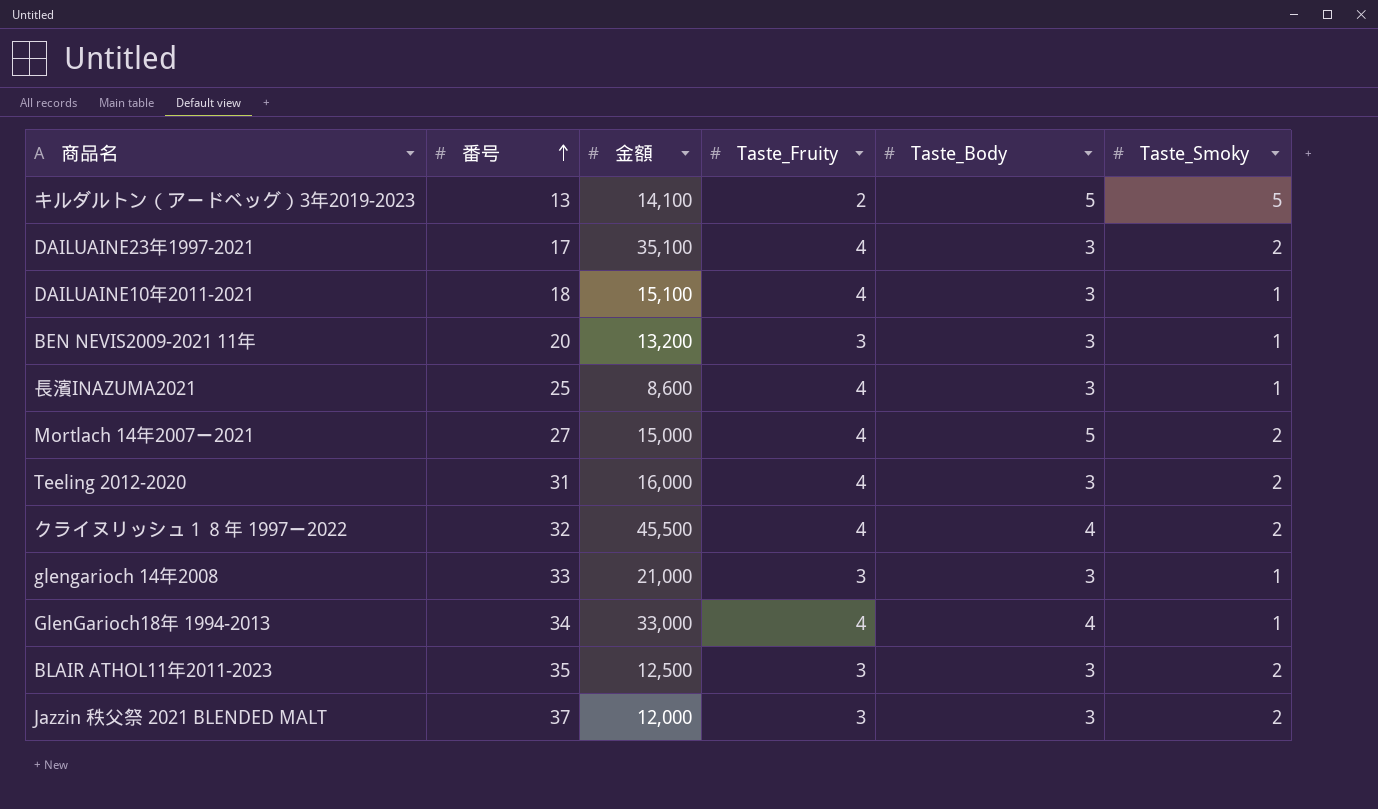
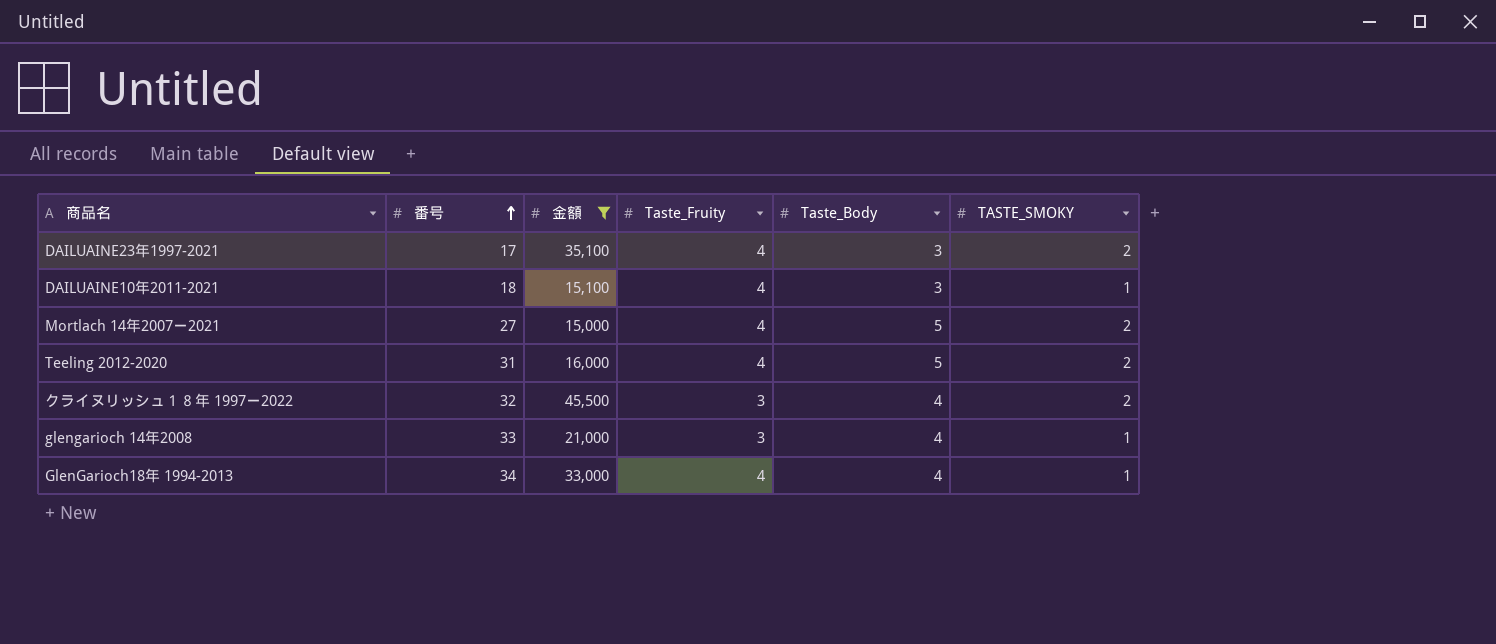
filter: none -> 金額 >= 15,000
column name: Taste_Smoky -> TASTE_SMOKY
Teeling 2012-2020 | Taste_Body: 3 -> 5
クライヌリッシュ１８年 1997ー2022 | Taste_Fruity: 4 -> 3
glengarioch 14年2008 | Taste_Body: 3 -> 4

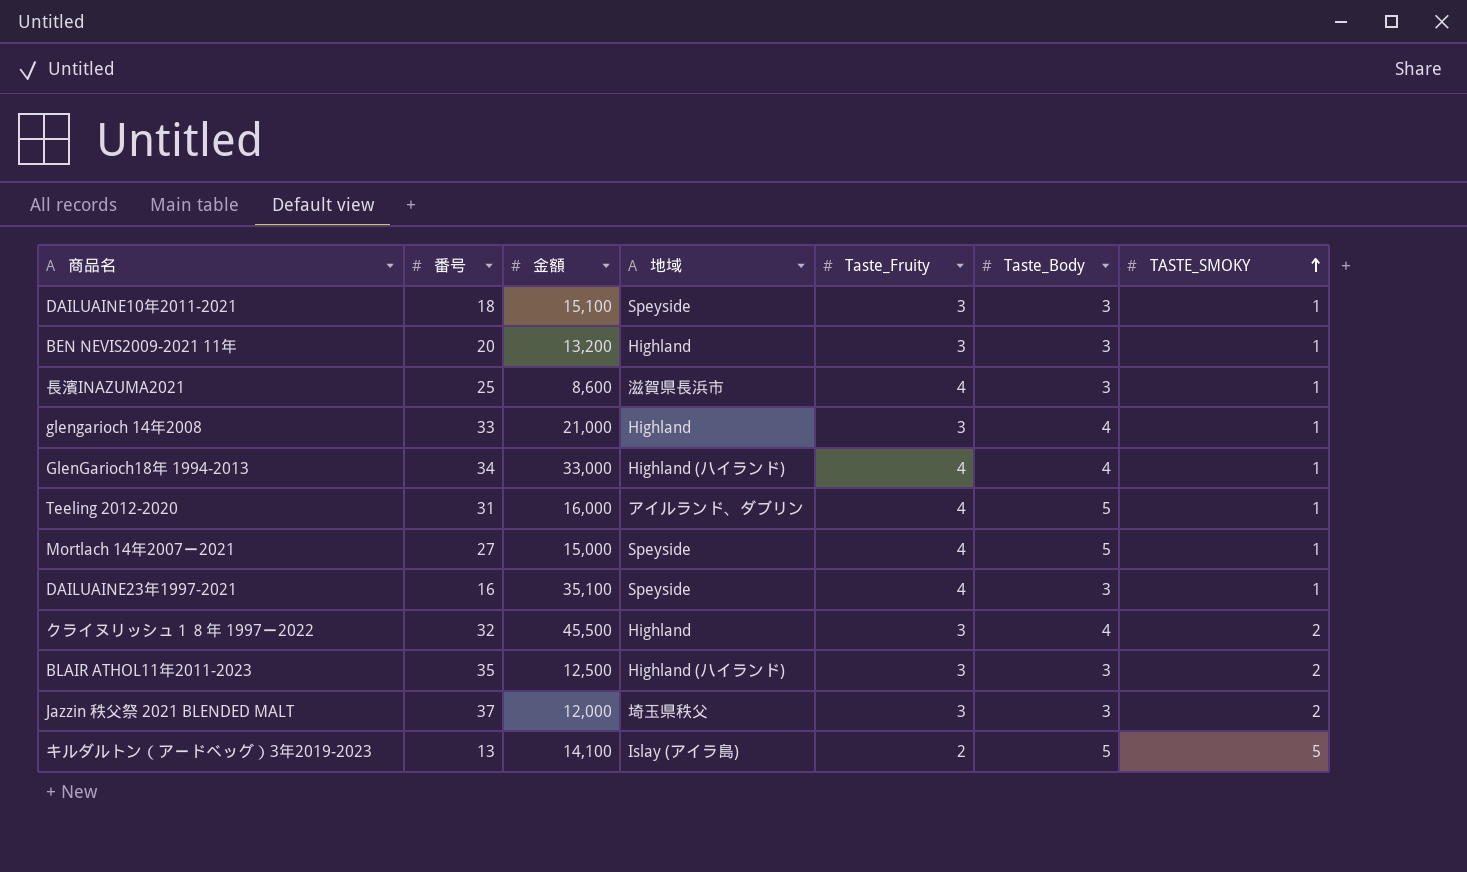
filter: 金額 >= 15,000 -> none
row order: 番号 ascending -> TASTE_SMOKY ascending
column 地域 | position: none -> 4
DAILUAINE10年2011-2021 | Taste_Fruity: 4 -> 3
Teeling 2012-2020 | TASTE_SMOKY: 2 -> 1
Mortlach 14年2007ー2021 | TASTE_SMOKY: 2 -> 1
DAILUAINE23年1997-2021 | 番号: 17 -> 16
DAILUAINE23年1997-2021 | TASTE_SMOKY: 2 -> 1

